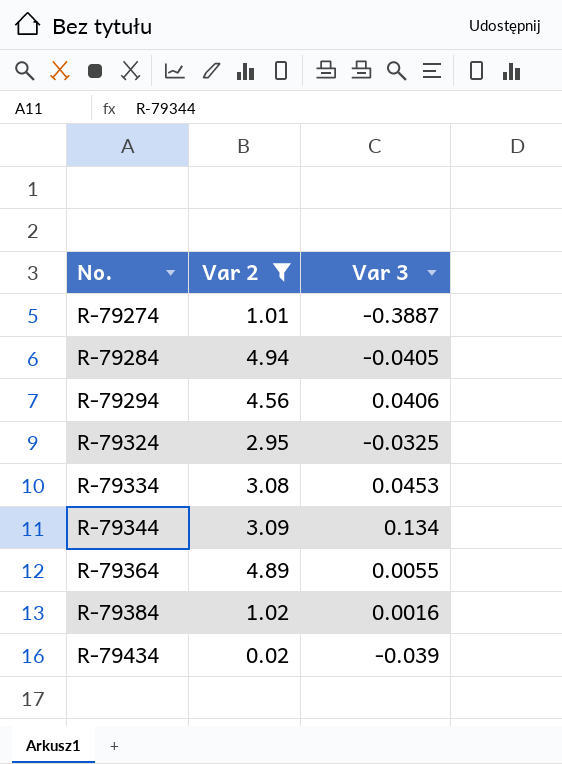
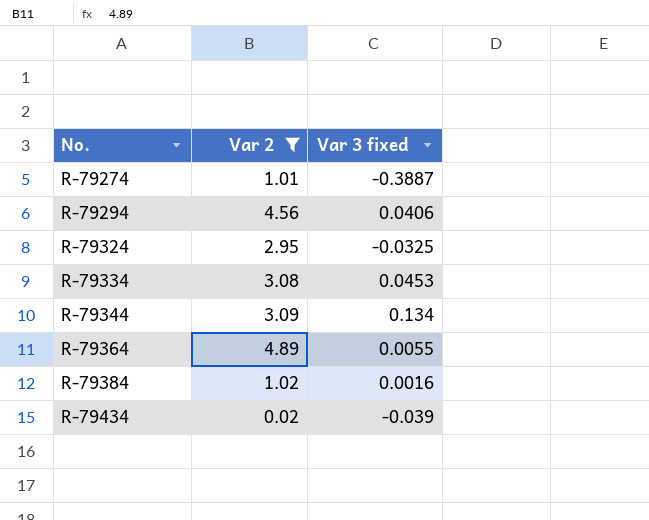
column name: Var 3 -> Var 3 fixed
row R-79284: 4.94 | -0.0405 -> none

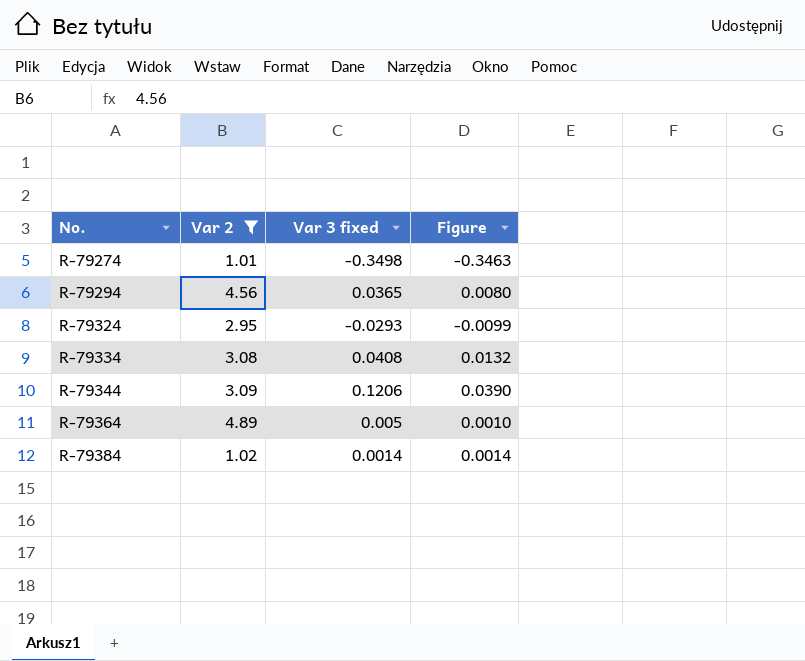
column Figure | formula: none -> [Var 3 fixed] / [Var 2]
row R-79434: 0.02 | -0.039 -> none
R-79274 | Var 3 fixed: -0.3887 -> -0.3498
R-79294 | Var 3 fixed: 0.0406 -> 0.0365
R-79324 | Var 3 fixed: -0.0325 -> -0.0293
R-79334 | Var 3 fixed: 0.0453 -> 0.0408
R-79344 | Var 3 fixed: 0.134 -> 0.1206
R-79364 | Var 3 fixed: 0.0055 -> 0.005
R-79384 | Var 3 fixed: 0.0016 -> 0.0014

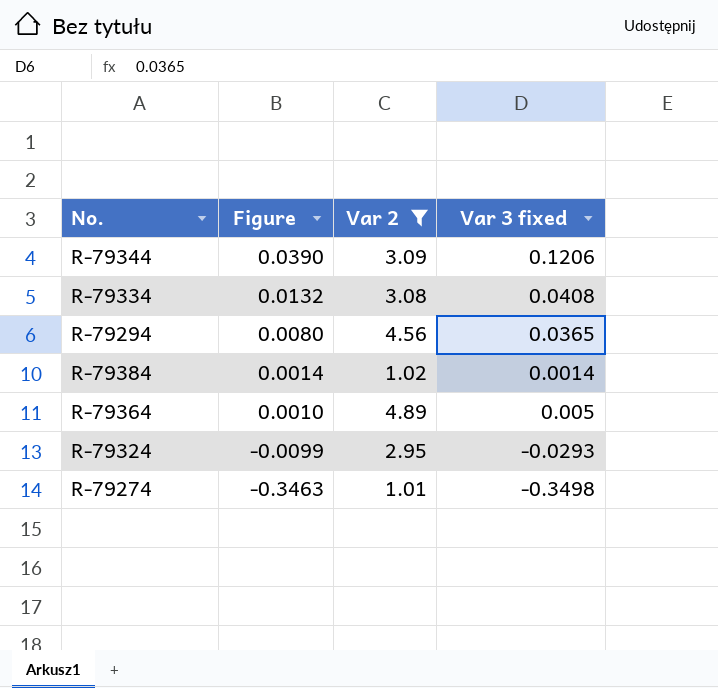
row order: No. ascending -> Figure descending
column Figure | position: 4 -> 2

